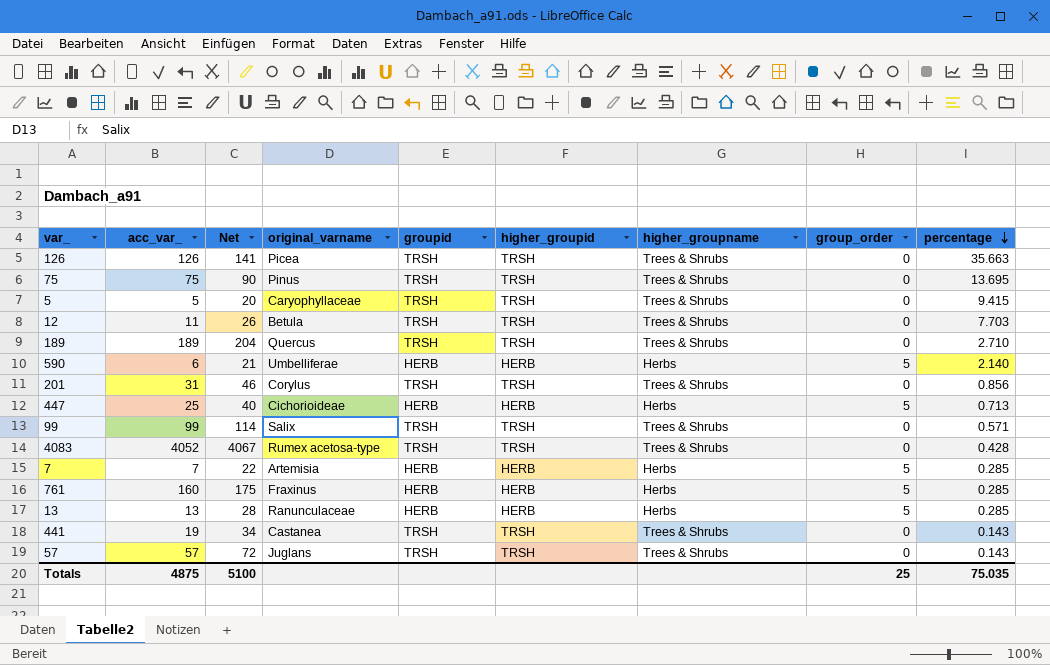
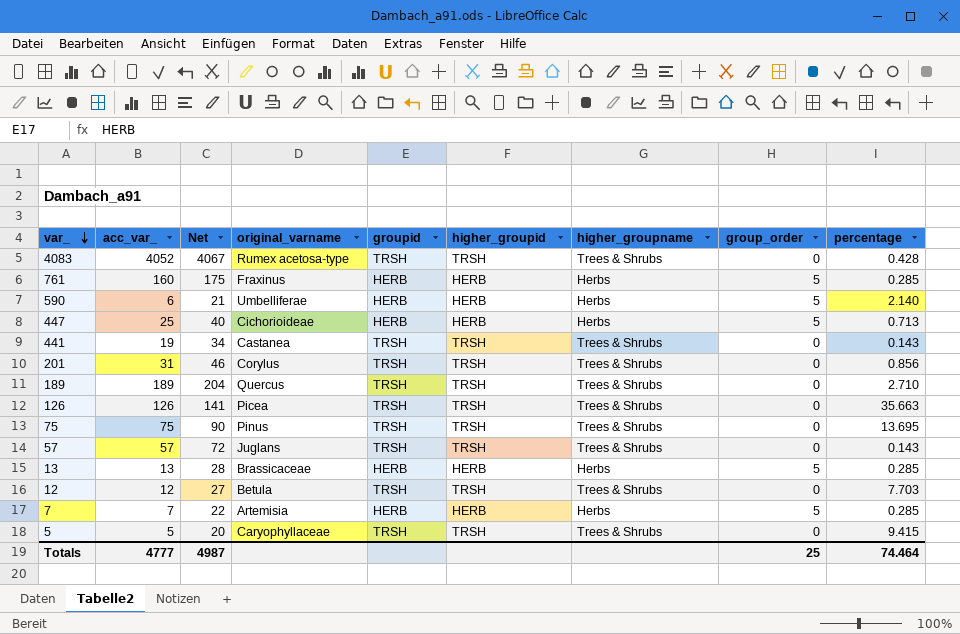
row order: percentage descending -> var_ descending
row 99: 99 | 114 | Salix | TRSH | TRSH | Trees & Shrubs | 0 | 0.571 -> none
13 | original_varname: Ranunculaceae -> Brassicaceae
12 | acc_var_: 11 -> 12
12 | Net: 26 -> 27
Totals | acc_var_: 4875 -> 4777
Totals | Net: 5100 -> 4987
Totals | percentage: 75.035 -> 74.464

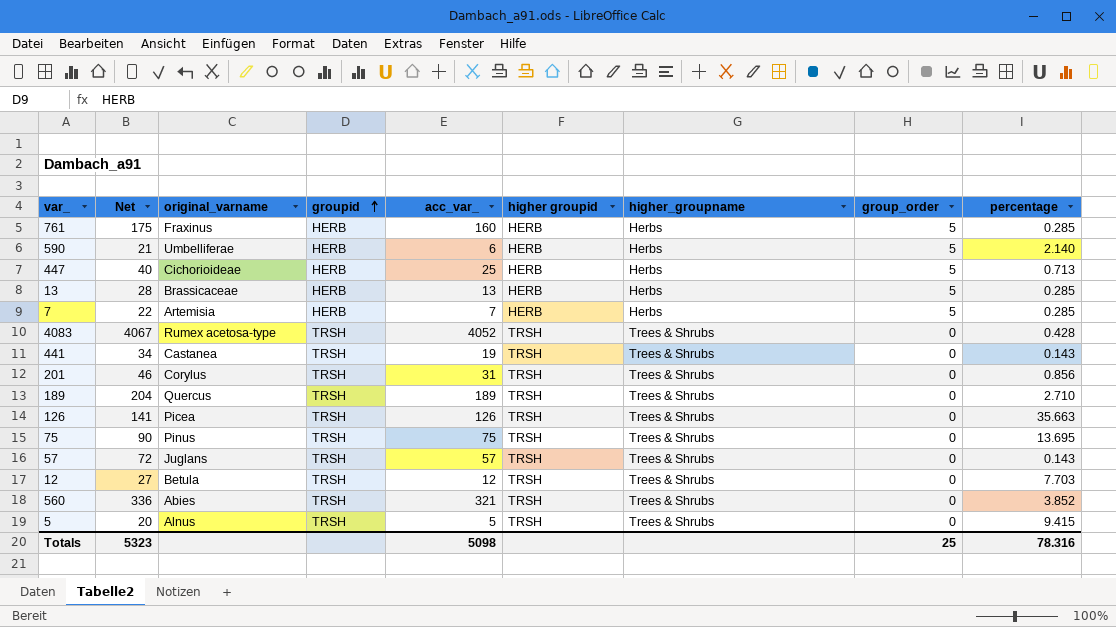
row order: var_ descending -> groupid ascending
column acc_var_ | position: 2 -> 5
column name: higher_groupid -> higher groupid
row 560: none -> 336 | Abies | TRSH | 321 | TRSH | Trees & Shrubs | 0 | 3.852
5 | original_varname: Caryophyllaceae -> Alnus
Totals | Net: 4987 -> 5323
Totals | acc_var_: 4777 -> 5098
Totals | percentage: 74.464 -> 78.316

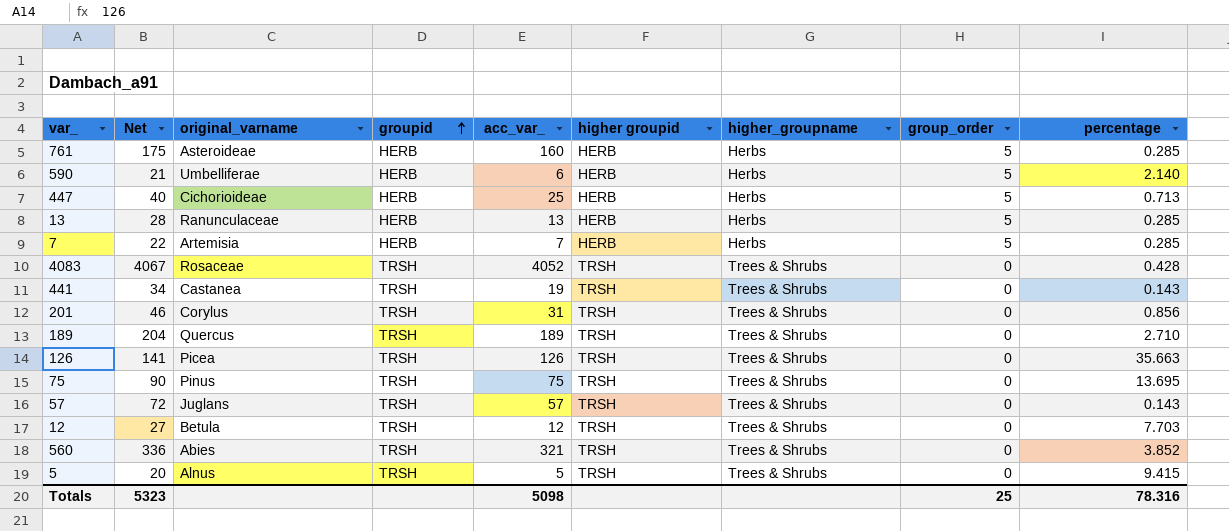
761 | original_varname: Fraxinus -> Asteroideae
13 | original_varname: Brassicaceae -> Ranunculaceae
4083 | original_varname: Rumex acetosa-type -> Rosaceae

